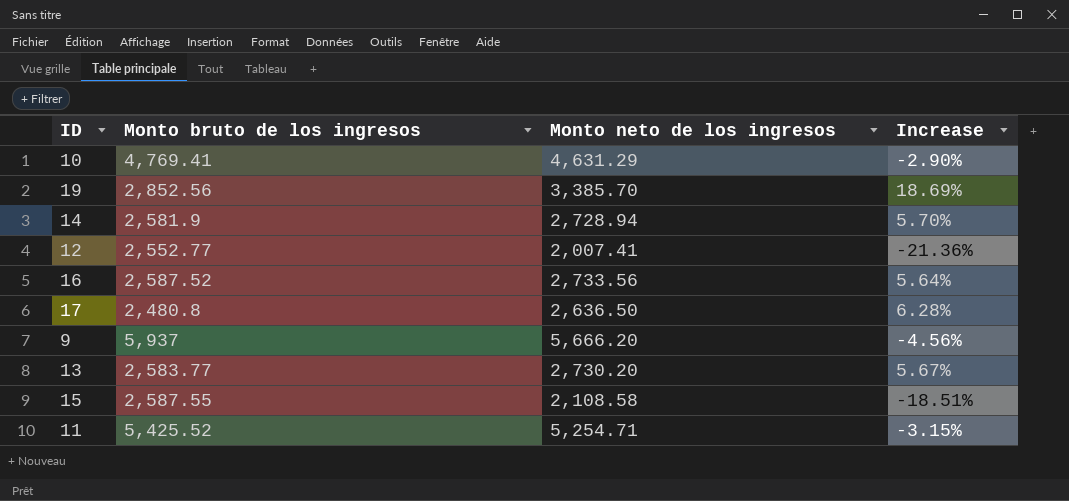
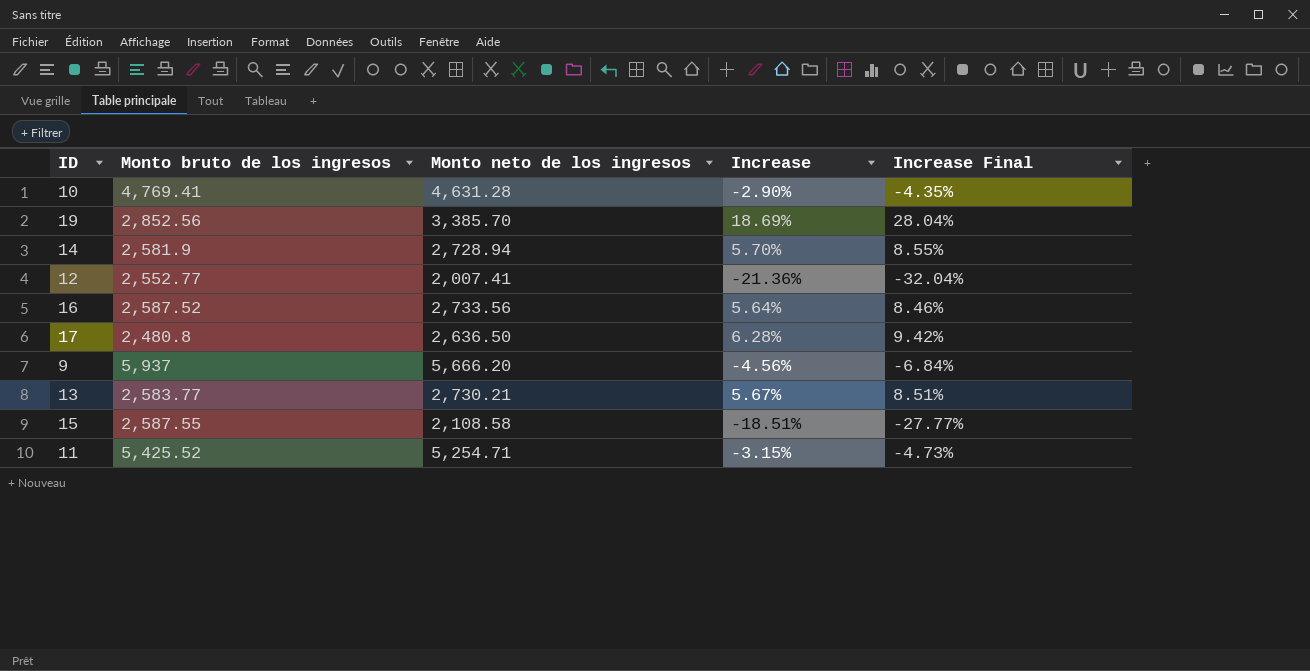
column Increase Final | formula: none -> [Increase] * 1.5
10 | Monto neto de los ingresos: 4,631.29 -> 4,631.28
13 | Monto neto de los ingresos: 2,730.20 -> 2,730.21

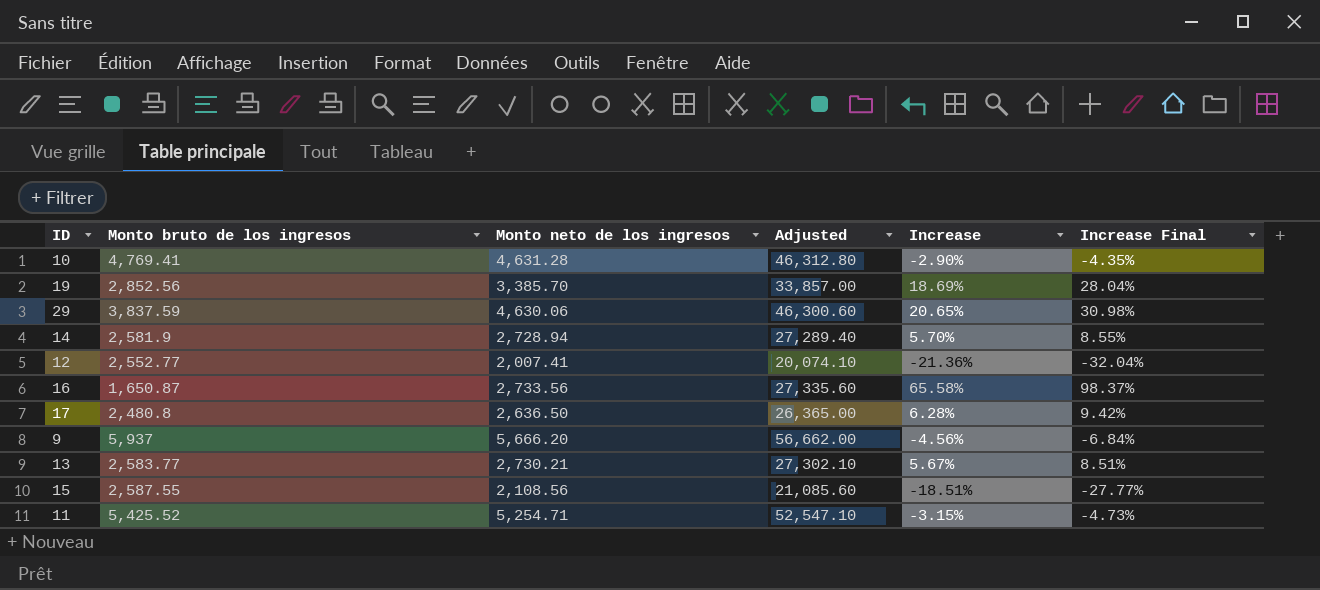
column Adjusted | formula: none -> [Monto neto de los ingresos] * 10
row 29: none -> 3,837.59 | 4,630.06 | 46,300.60 | 20.65% | 30.98%
16 | Monto bruto de los ingresos: 2,587.52 -> 1,650.87
16 | Increase: 5.64% -> 65.58%
16 | Increase Final: 8.46% -> 98.37%
15 | Monto neto de los ingresos: 2,108.58 -> 2,108.56

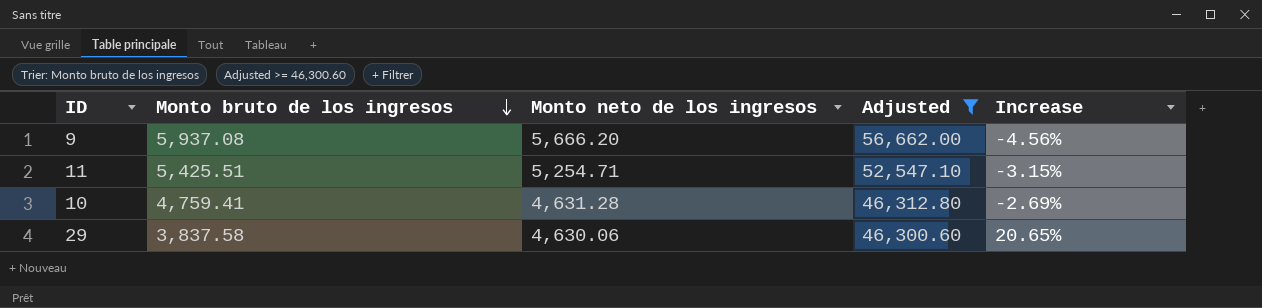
filter: none -> Adjusted >= 46,300.60
row order: none -> Monto bruto de los ingresos descending
column Increase Final | formula: [Increase] * 1.5 -> none
9 | Monto bruto de los ingresos: 5,937 -> 5,937.08
11 | Monto bruto de los ingresos: 5,425.52 -> 5,425.51
10 | Monto bruto de los ingresos: 4,769.41 -> 4,759.41
10 | Increase: -2.90% -> -2.69%
29 | Monto bruto de los ingresos: 3,837.59 -> 3,837.58

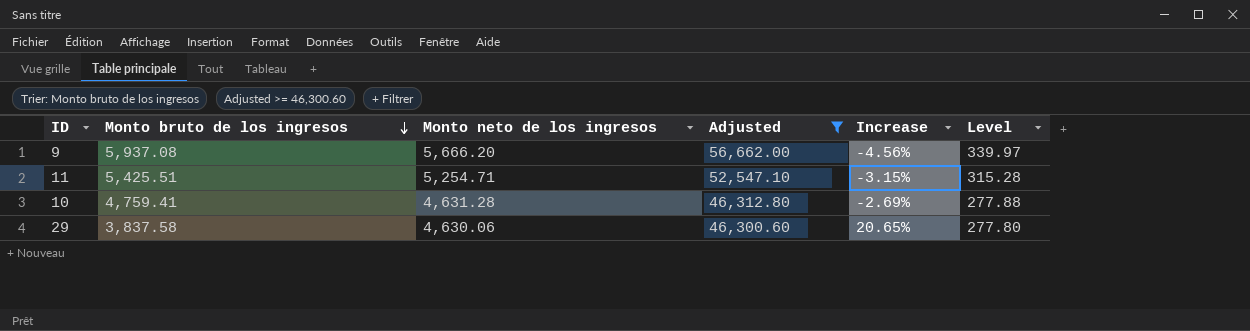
column Level | formula: none -> [Monto neto de los ingresos] * 0.06

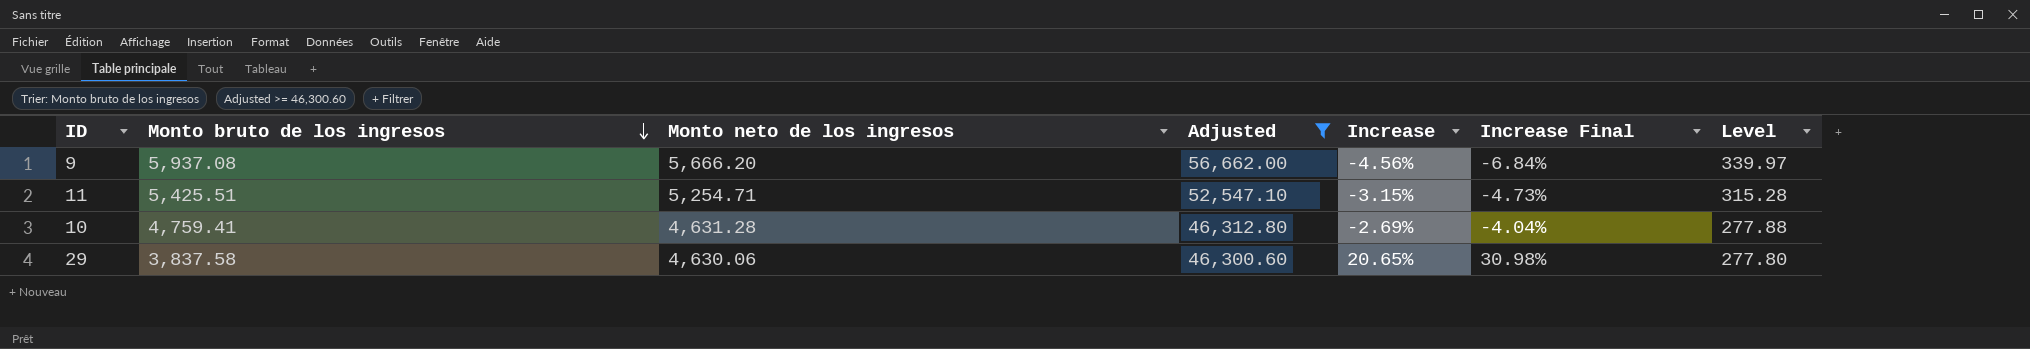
column Increase Final | formula: none -> [Increase] * 1.5

